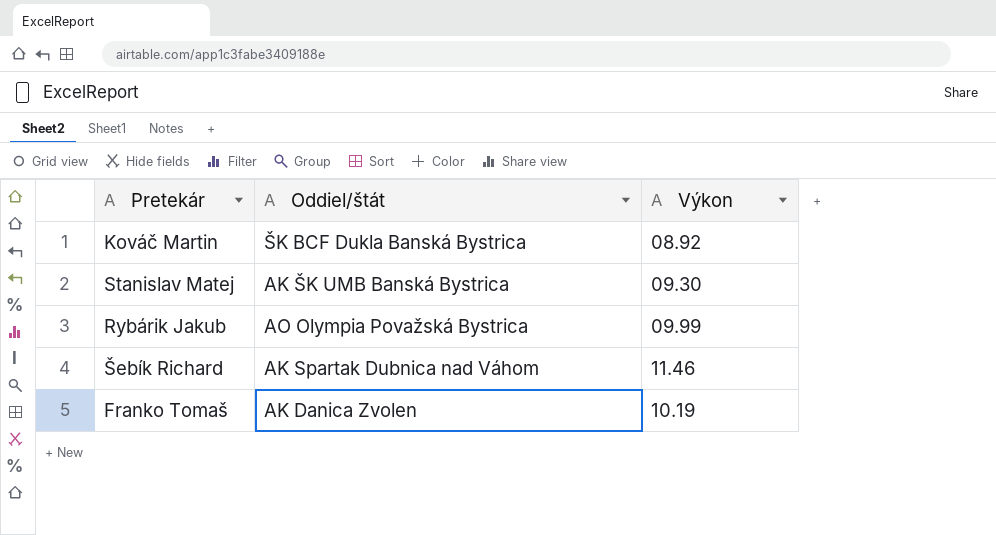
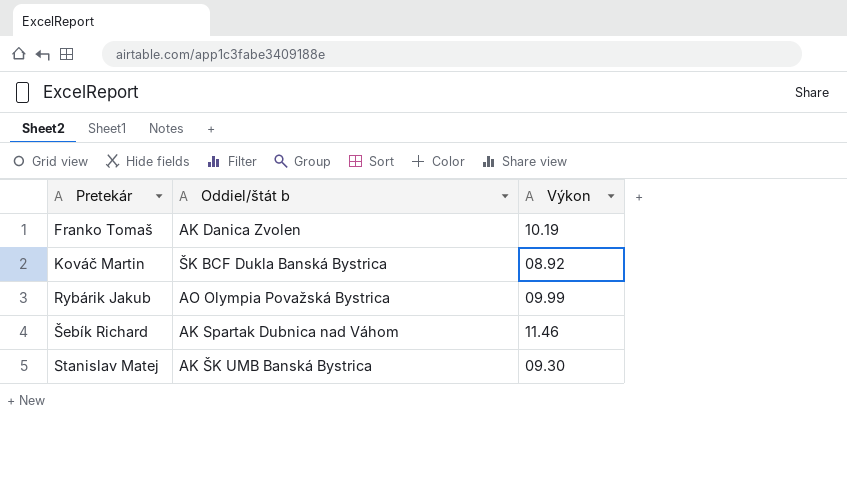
row order: none -> Pretekár ascending
column name: Oddiel/štát -> Oddiel/štát b

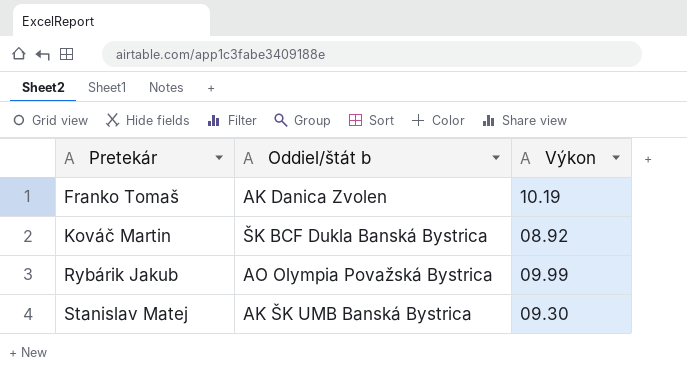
row Šebík Richard: AK Spartak Dubnica nad Váhom | 11.46 -> none

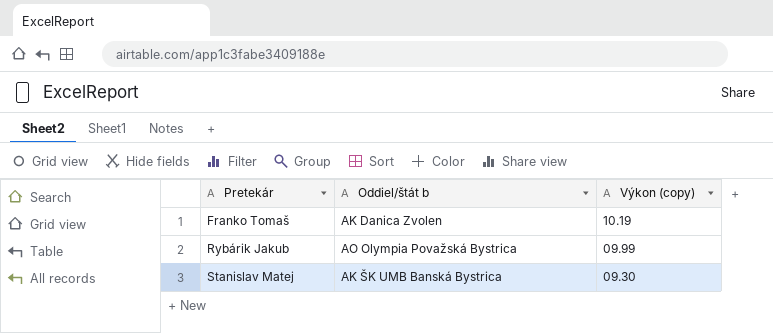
column name: Výkon -> Výkon (copy)
row Kováč Martin: ŠK BCF Dukla Banská Bystrica | 08.92 -> none

